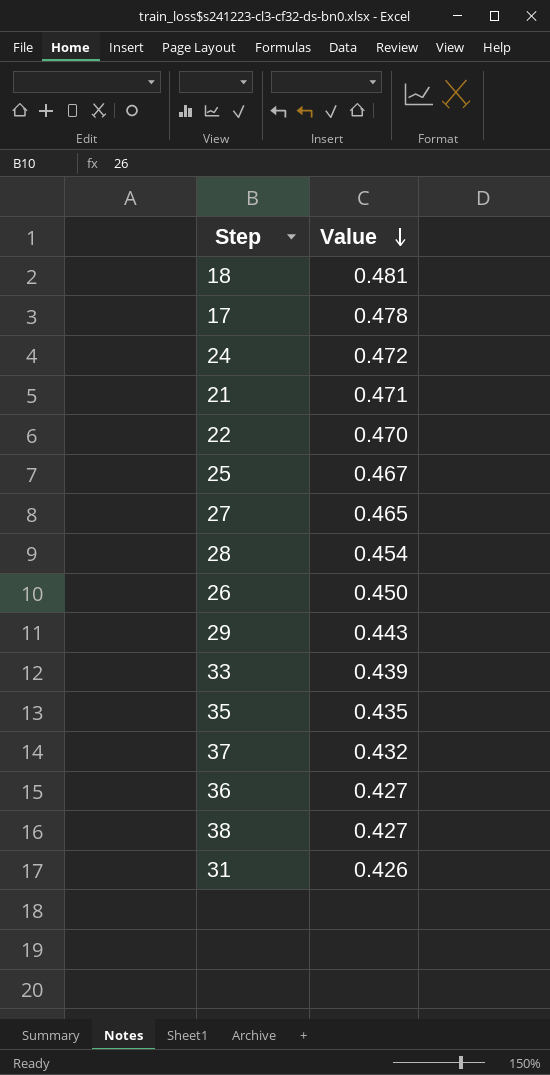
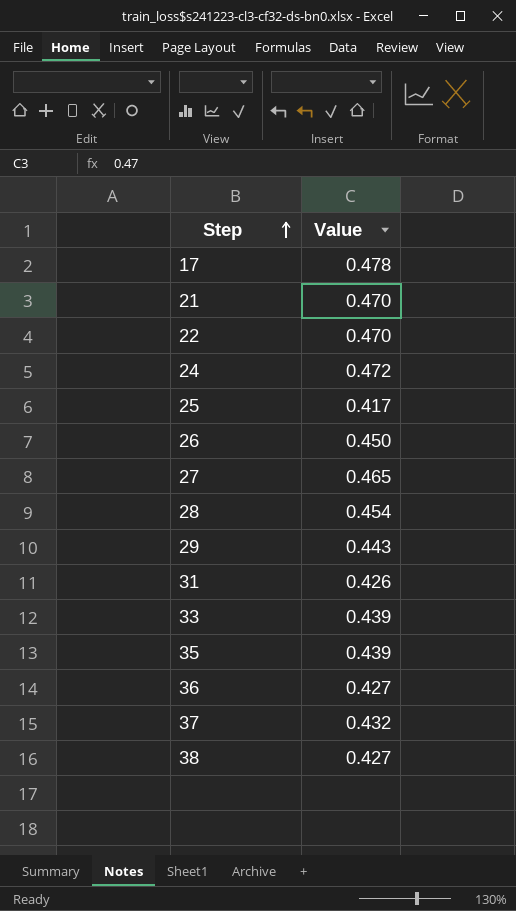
row order: Value descending -> Step ascending
row 18: 0.481 -> none
21 | Value: 0.471 -> 0.470
25 | Value: 0.467 -> 0.417
35 | Value: 0.435 -> 0.439

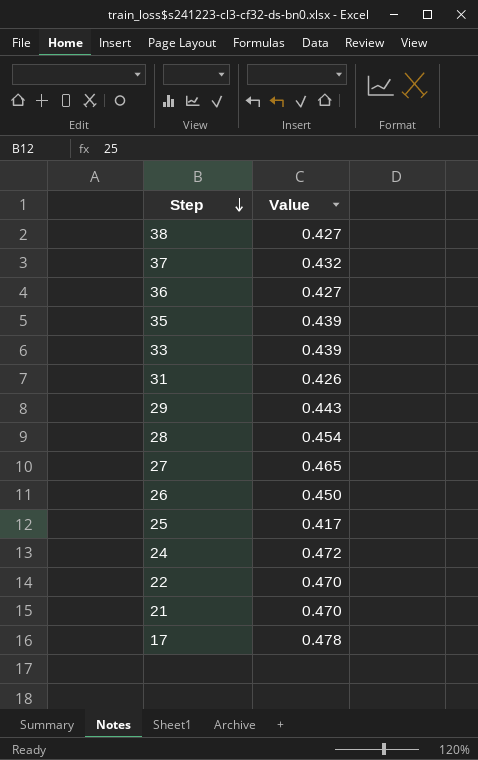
row order: Step ascending -> Step descending

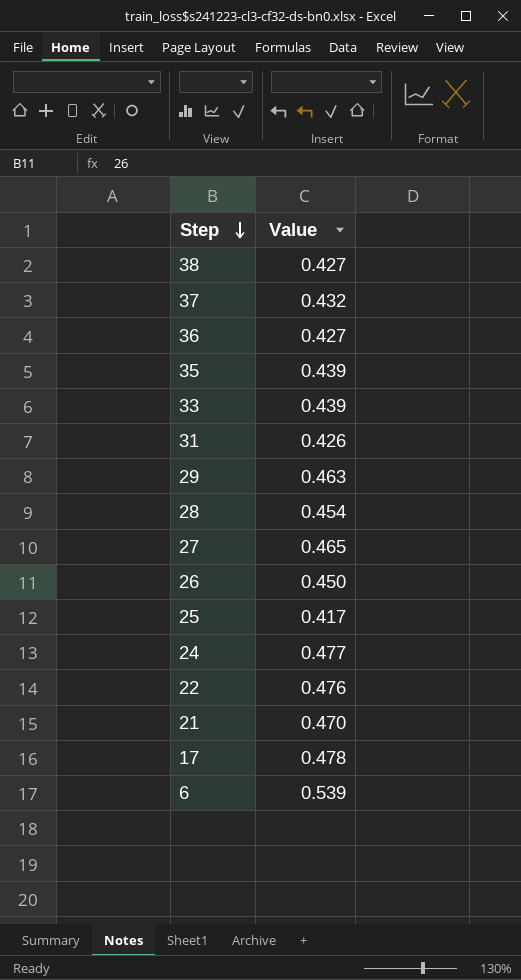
29 | Value: 0.443 -> 0.463
24 | Value: 0.472 -> 0.477
22 | Value: 0.470 -> 0.476
row 6: none -> 0.539

